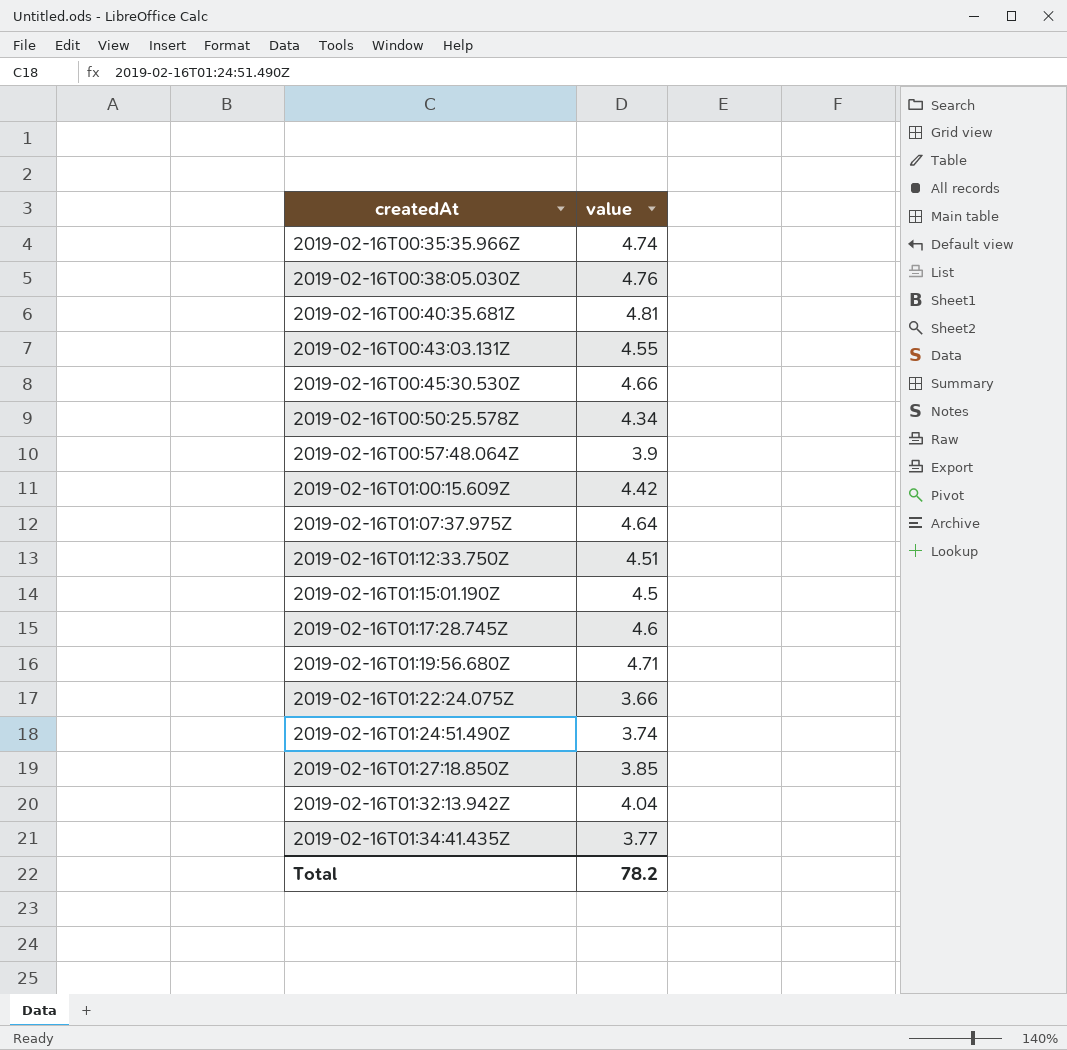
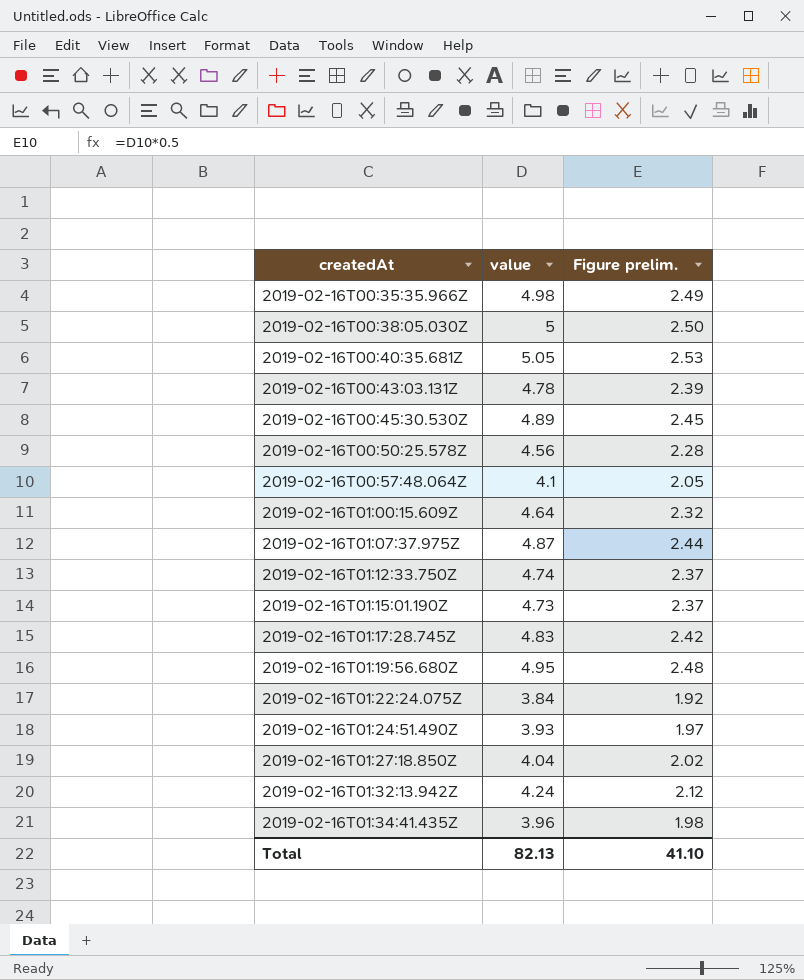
column Figure prelim. | formula: none -> [value] * 0.5
2019-02-16T00:35:35.966Z | value: 4.74 -> 4.98
2019-02-16T00:38:05.030Z | value: 4.76 -> 5
2019-02-16T00:40:35.681Z | value: 4.81 -> 5.05
2019-02-16T00:43:03.131Z | value: 4.55 -> 4.78
2019-02-16T00:45:30.530Z | value: 4.66 -> 4.89
2019-02-16T00:50:25.578Z | value: 4.34 -> 4.56
2019-02-16T00:57:48.064Z | value: 3.9 -> 4.1
2019-02-16T01:00:15.609Z | value: 4.42 -> 4.64
2019-02-16T01:07:37.975Z | value: 4.64 -> 4.87
2019-02-16T01:12:33.750Z | value: 4.51 -> 4.74
2019-02-16T01:15:01.190Z | value: 4.5 -> 4.73
2019-02-16T01:17:28.745Z | value: 4.6 -> 4.83
2019-02-16T01:19:56.680Z | value: 4.71 -> 4.95
2019-02-16T01:22:24.075Z | value: 3.66 -> 3.84
2019-02-16T01:24:51.490Z | value: 3.74 -> 3.93
2019-02-16T01:27:18.850Z | value: 3.85 -> 4.04
2019-02-16T01:32:13.942Z | value: 4.04 -> 4.24
2019-02-16T01:34:41.435Z | value: 3.77 -> 3.96
Total | value: 78.2 -> 82.13

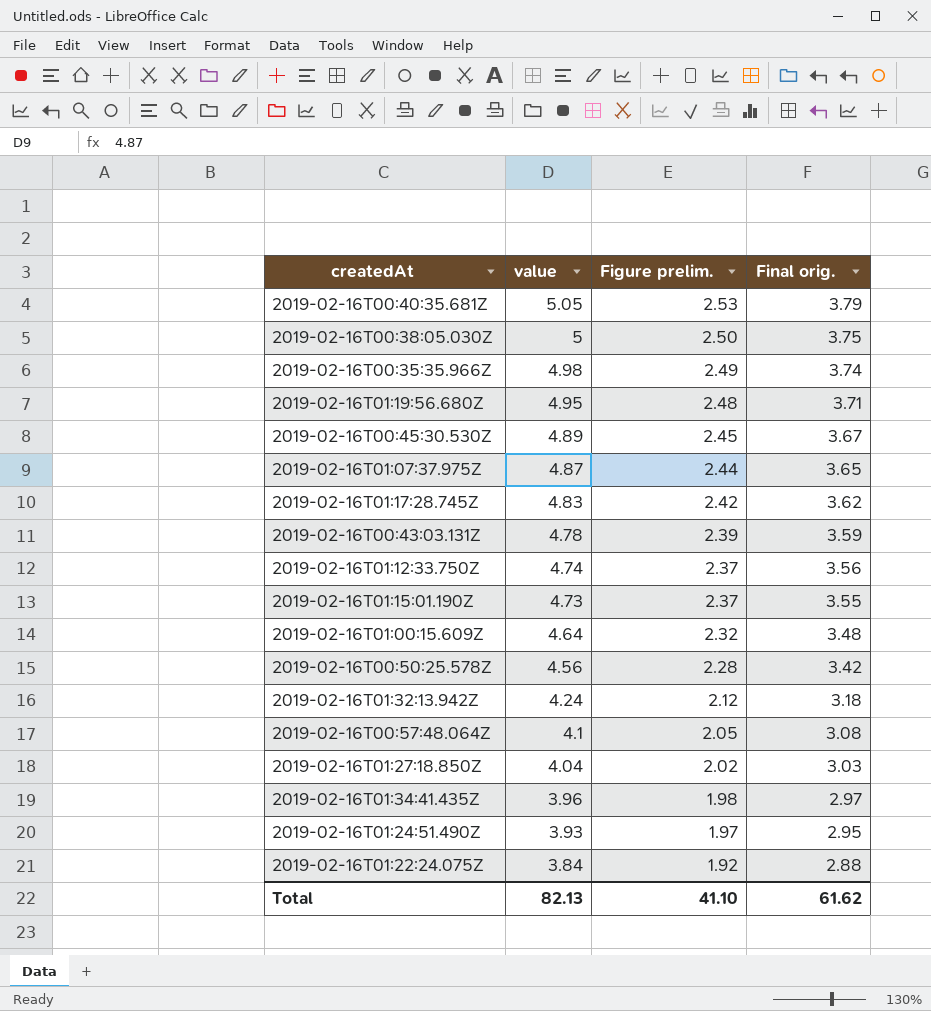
row order: createdAt ascending -> value descending
column Final orig. | formula: none -> [value] * 0.75

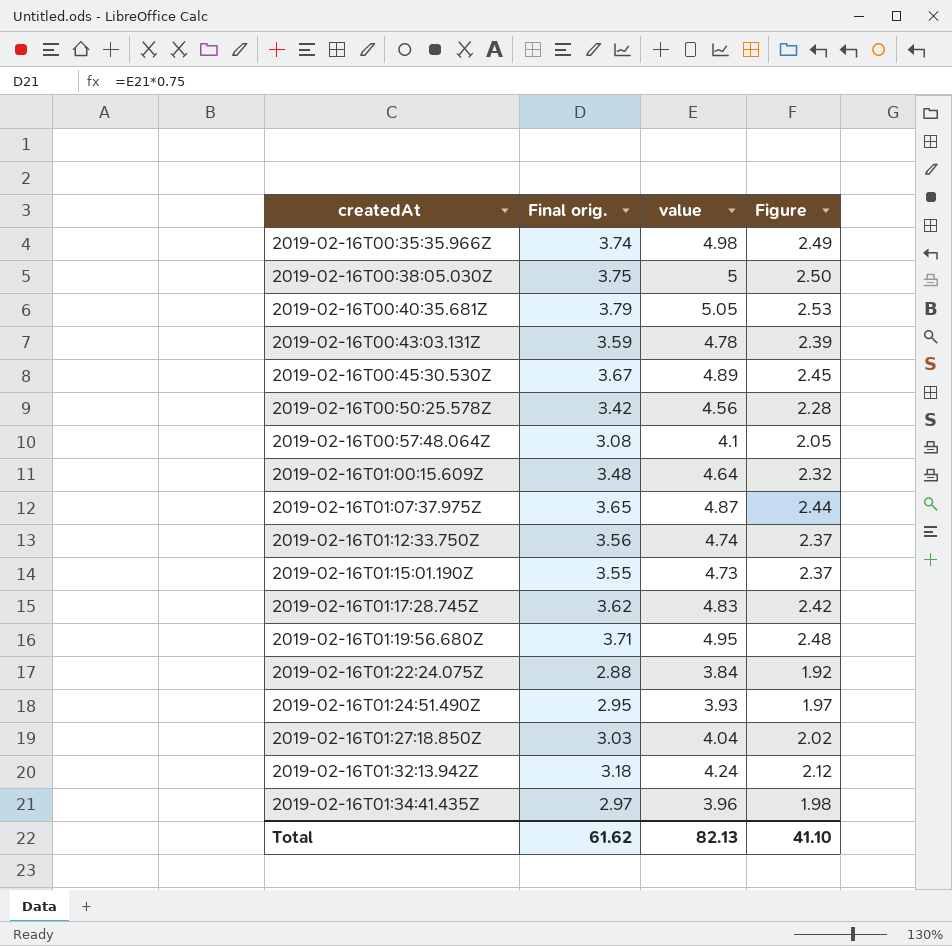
row order: value descending -> createdAt ascending
column Final orig. | position: 4 -> 2
column name: Figure prelim. -> Figure

